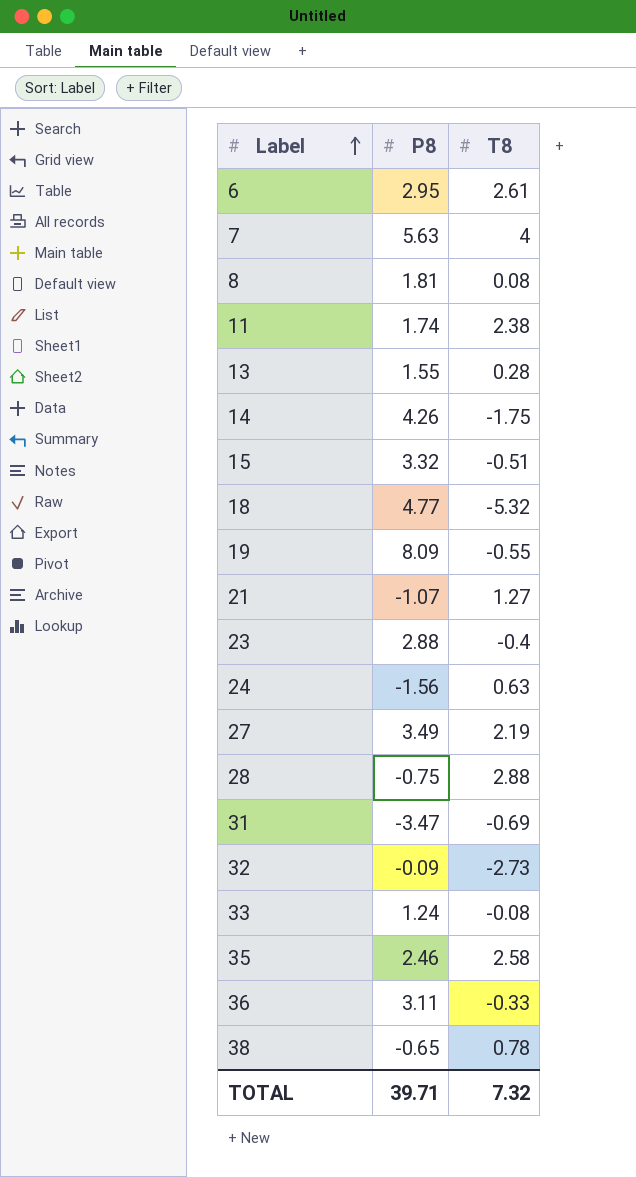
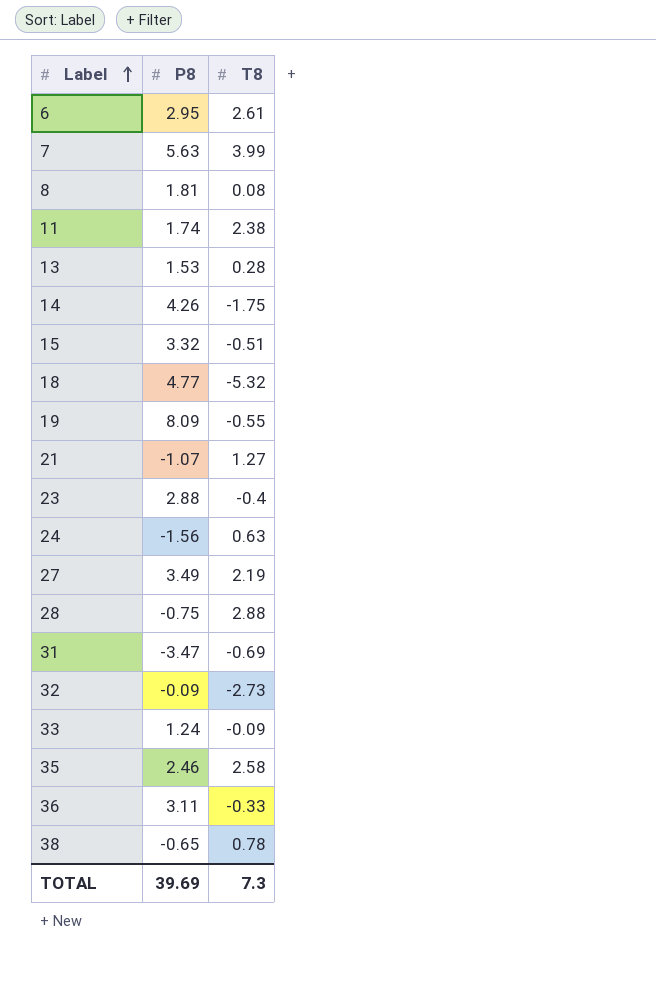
7 | T8: 4 -> 3.99
13 | P8: 1.55 -> 1.53
33 | T8: -0.08 -> -0.09
TOTAL | P8: 39.71 -> 39.69
TOTAL | T8: 7.32 -> 7.3

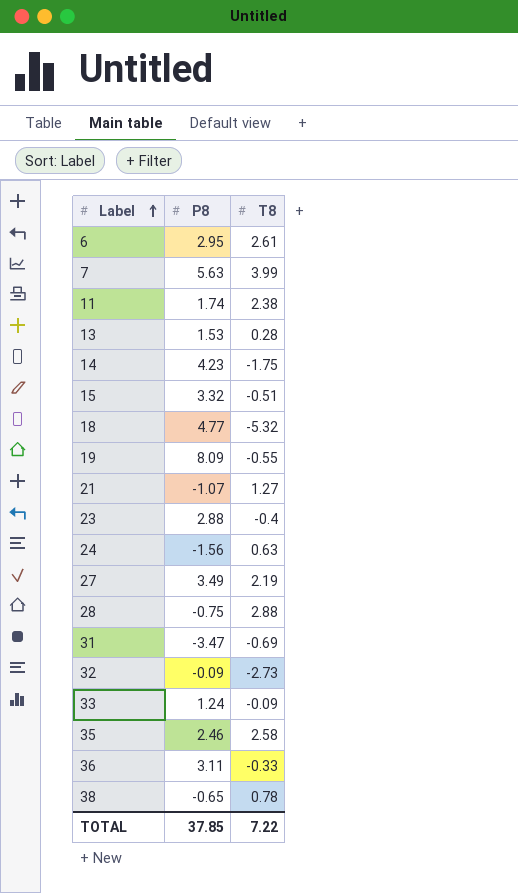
row 8: 1.81 | 0.08 -> none
14 | P8: 4.26 -> 4.23
TOTAL | P8: 39.69 -> 37.85
TOTAL | T8: 7.3 -> 7.22

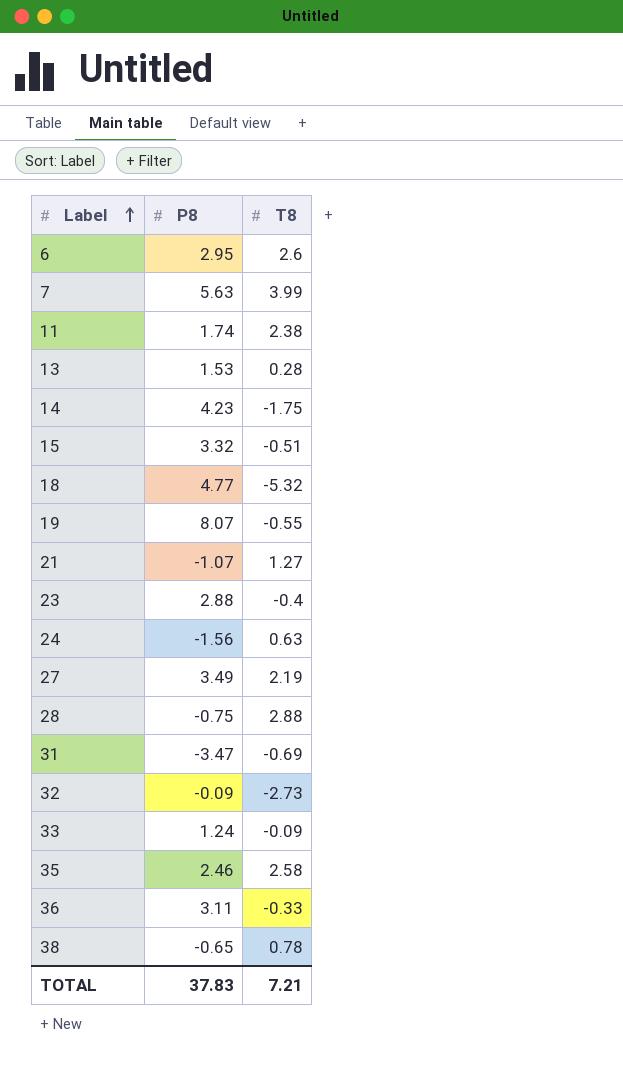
6 | T8: 2.61 -> 2.6
19 | P8: 8.09 -> 8.07
TOTAL | P8: 37.85 -> 37.83
TOTAL | T8: 7.22 -> 7.21

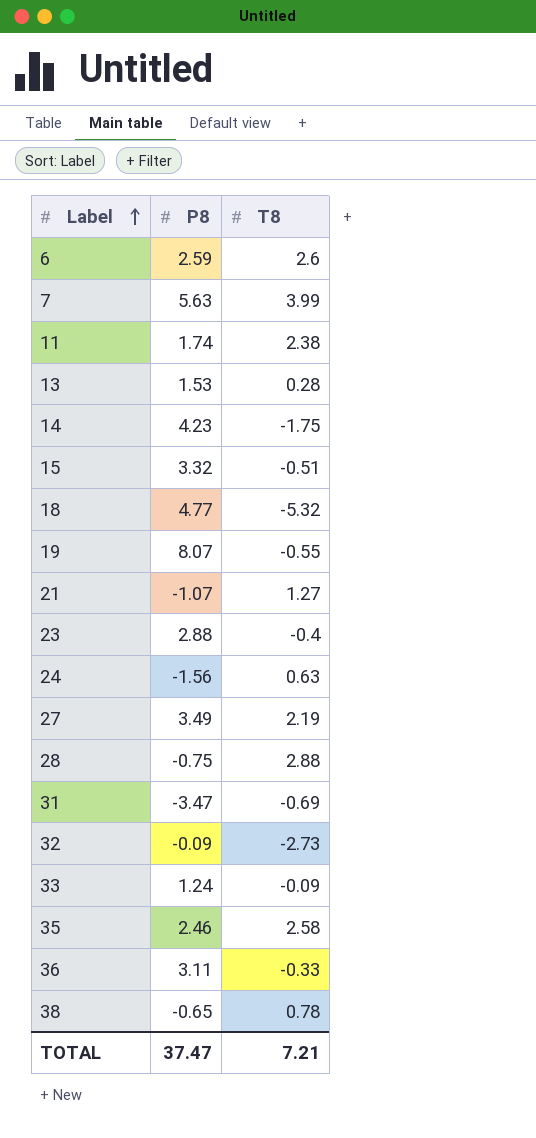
6 | P8: 2.95 -> 2.59
TOTAL | P8: 37.83 -> 37.47

